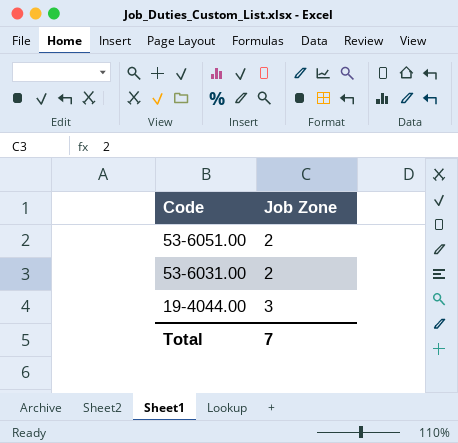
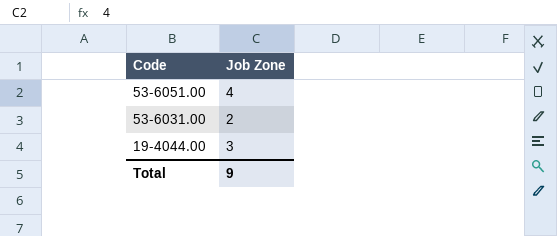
53-6051.00 | Job Zone: 2 -> 4
Total | Job Zone: 7 -> 9

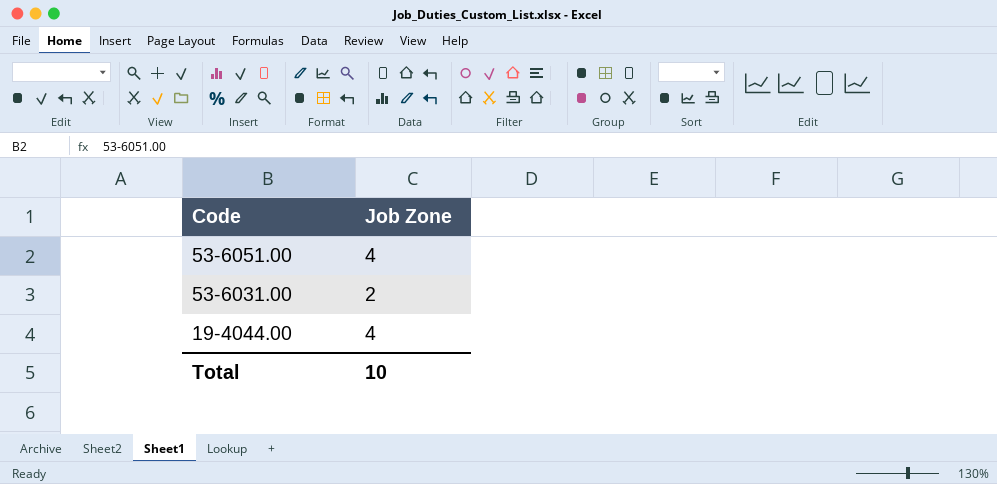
19-4044.00 | Job Zone: 3 -> 4
Total | Job Zone: 9 -> 10

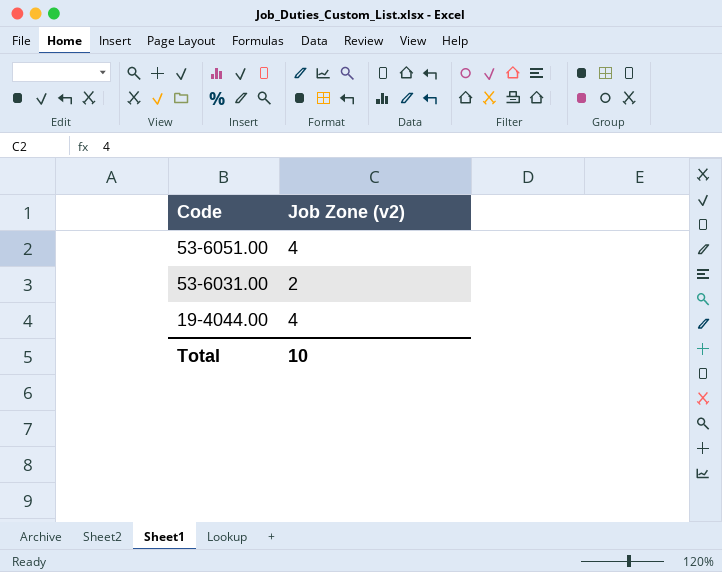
column name: Job Zone -> Job Zone (v2)

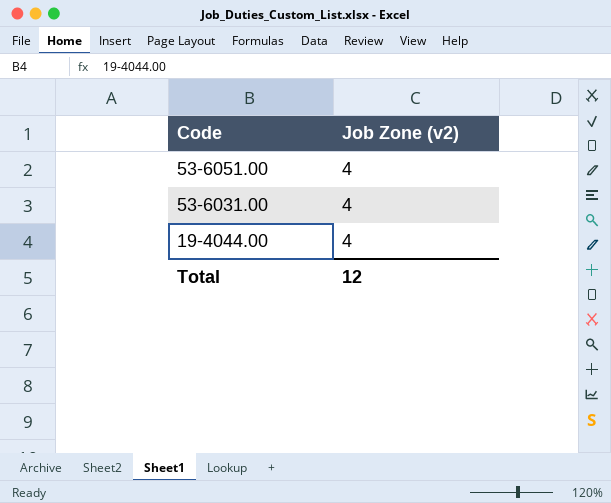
53-6031.00 | Job Zone (v2): 2 -> 4
Total | Job Zone (v2): 10 -> 12

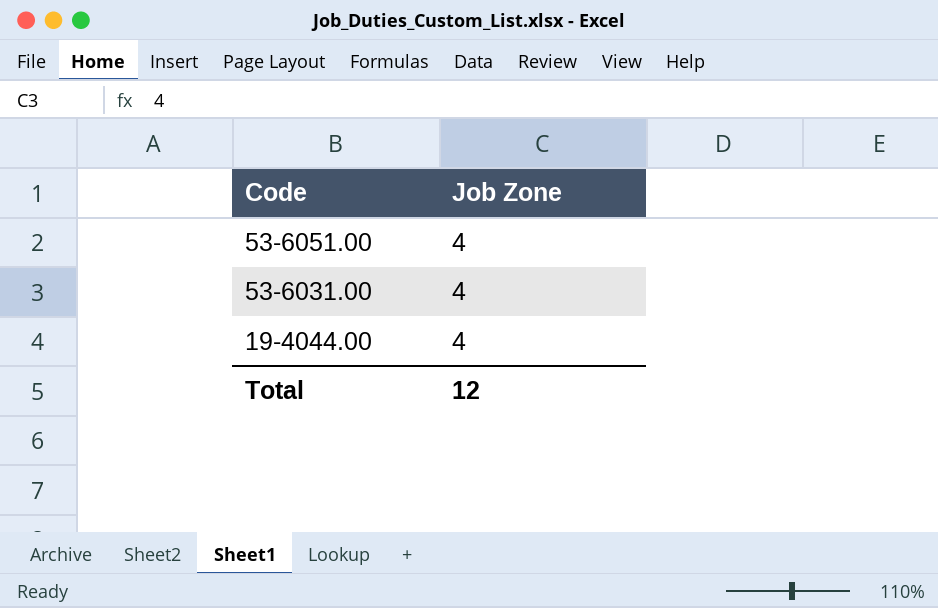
column name: Job Zone (v2) -> Job Zone

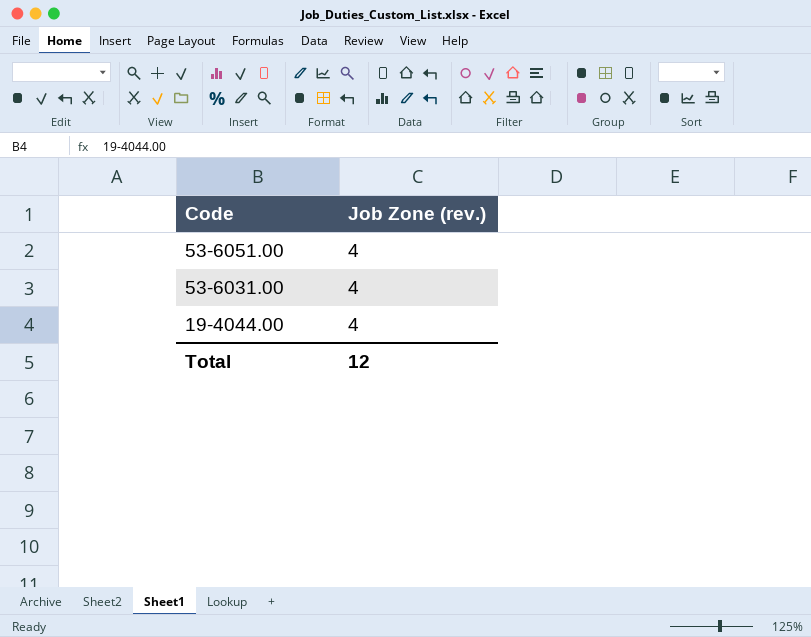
column name: Job Zone -> Job Zone (rev.)

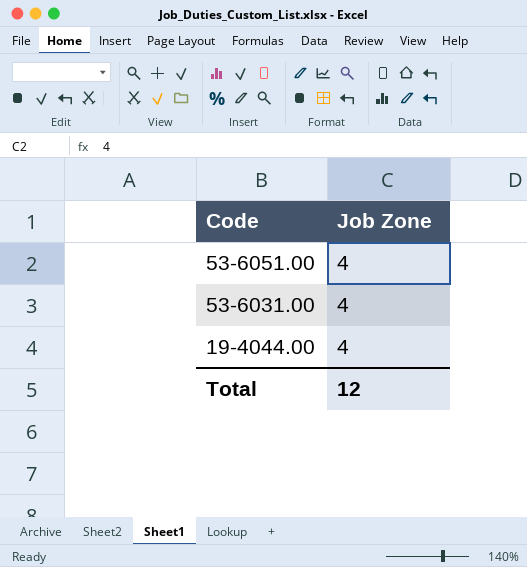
column name: Job Zone (rev.) -> Job Zone

